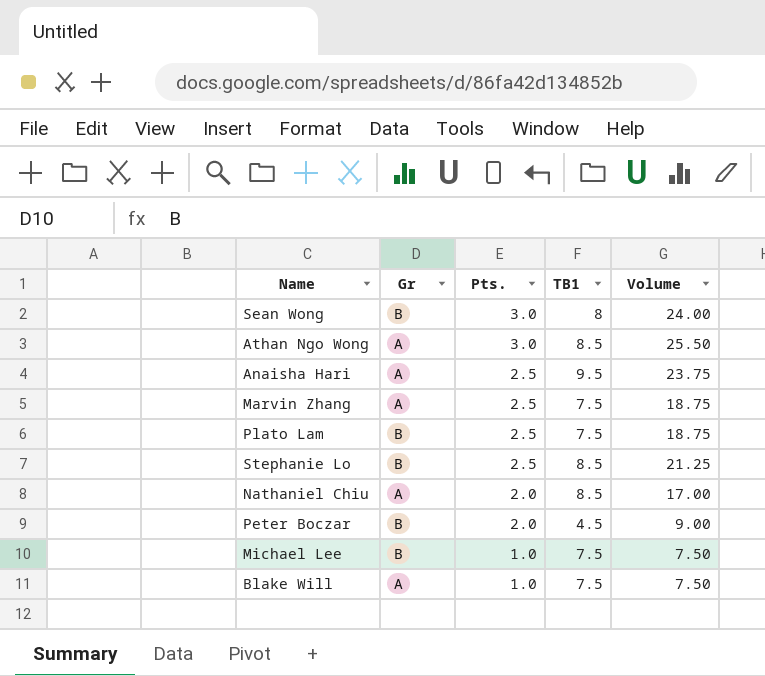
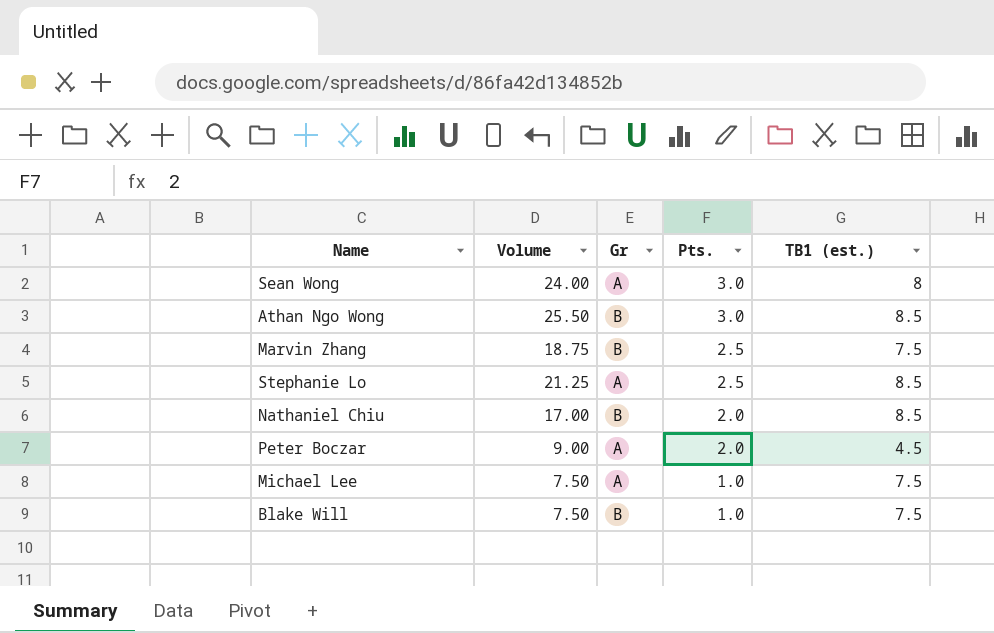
column Volume | position: 5 -> 2
column name: TB1 -> TB1 (est.)
row Anaisha Hari: A | 2.5 | 9.5 | 23.75 -> none
row Plato Lam: B | 2.5 | 7.5 | 18.75 -> none
Sean Wong | Gr: B -> A
Athan Ngo Wong | Gr: A -> B
Marvin Zhang | Gr: A -> B
Stephanie Lo | Gr: B -> A
Nathaniel Chiu | Gr: A -> B
Peter Boczar | Gr: B -> A
Michael Lee | Gr: B -> A
Blake Will | Gr: A -> B

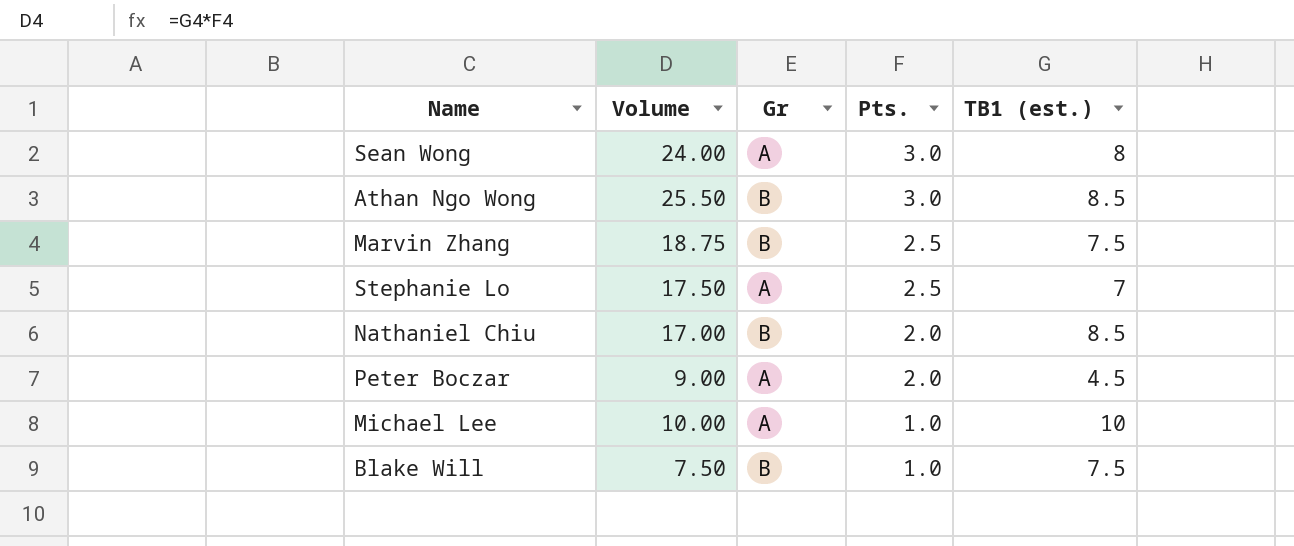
Stephanie Lo | Volume: 21.25 -> 17.50
Stephanie Lo | TB1 (est.): 8.5 -> 7
Michael Lee | Volume: 7.50 -> 10.00
Michael Lee | TB1 (est.): 7.5 -> 10

